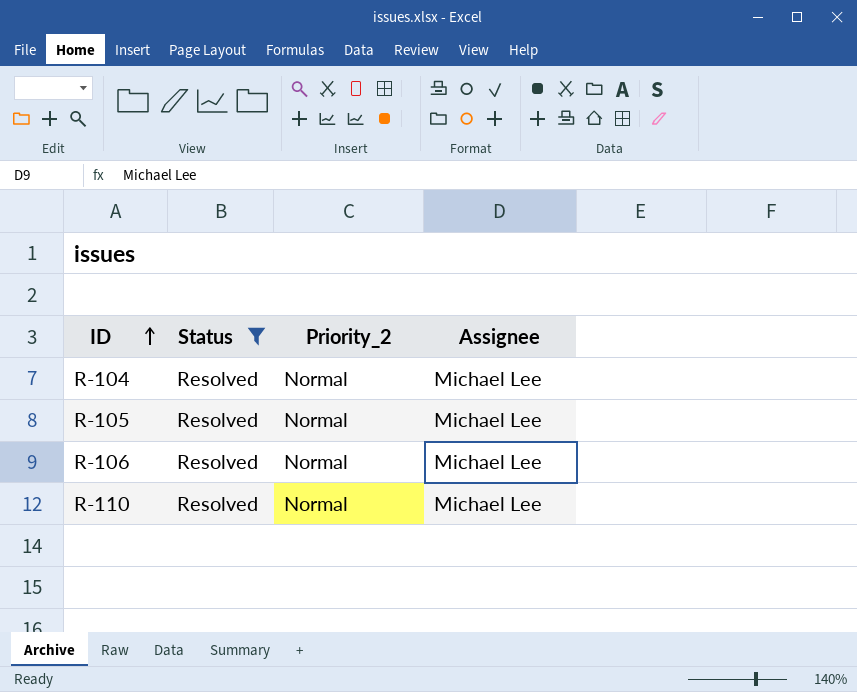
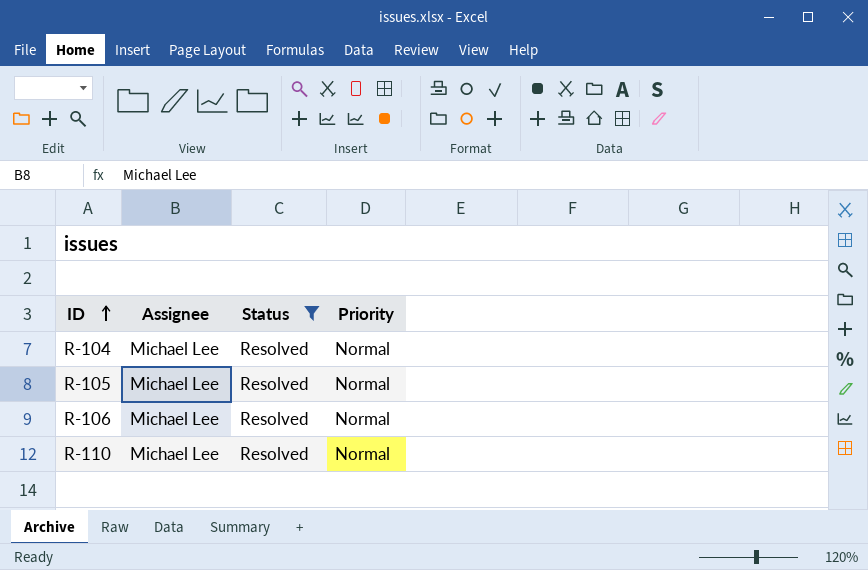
column Assignee | position: 4 -> 2
column name: Priority_2 -> Priority

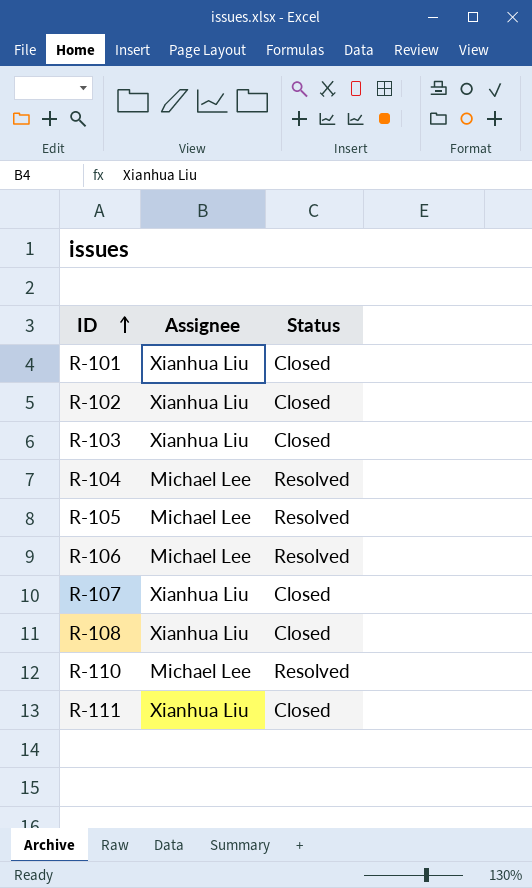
filter: Status = Resolved -> none
column Priority | position: 4 -> none

